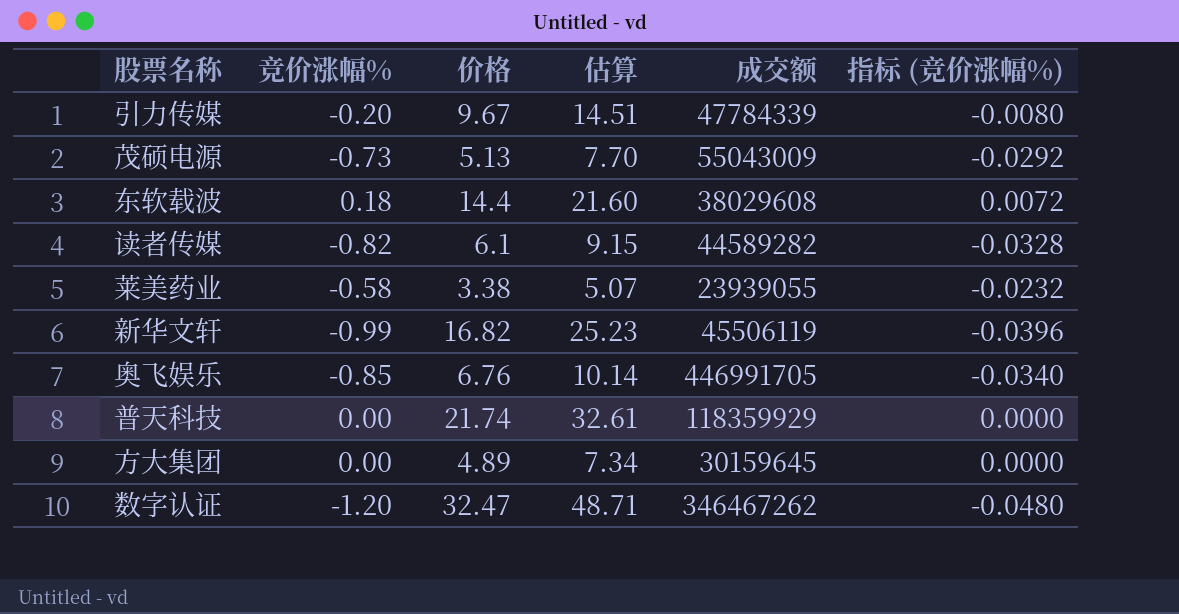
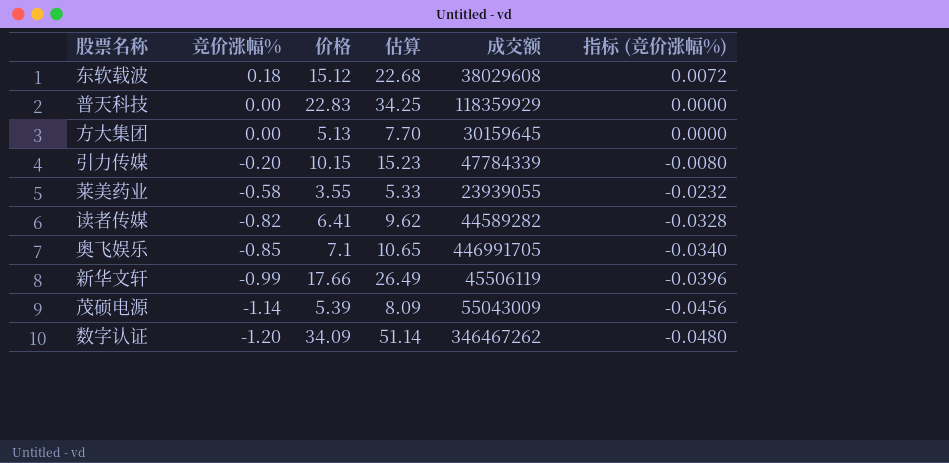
row order: none -> 竞价涨幅% descending
东软载波 | 价格: 14.4 -> 15.12
东软载波 | 估算: 21.60 -> 22.68
普天科技 | 价格: 21.74 -> 22.83
普天科技 | 估算: 32.61 -> 34.25
方大集团 | 价格: 4.89 -> 5.13
方大集团 | 估算: 7.34 -> 7.70
引力传媒 | 价格: 9.67 -> 10.15
引力传媒 | 估算: 14.51 -> 15.23
莱美药业 | 价格: 3.38 -> 3.55
莱美药业 | 估算: 5.07 -> 5.33
读者传媒 | 价格: 6.1 -> 6.41
读者传媒 | 估算: 9.15 -> 9.62
奥飞娱乐 | 价格: 6.76 -> 7.1
奥飞娱乐 | 估算: 10.14 -> 10.65
新华文轩 | 价格: 16.82 -> 17.66
新华文轩 | 估算: 25.23 -> 26.49
茂硕电源 | 竞价涨幅%: -0.73 -> -1.14
茂硕电源 | 价格: 5.13 -> 5.39
茂硕电源 | 估算: 7.70 -> 8.09
茂硕电源 | 指标 (竞价涨幅%): -0.0292 -> -0.0456
数字认证 | 价格: 32.47 -> 34.09
数字认证 | 估算: 48.71 -> 51.14

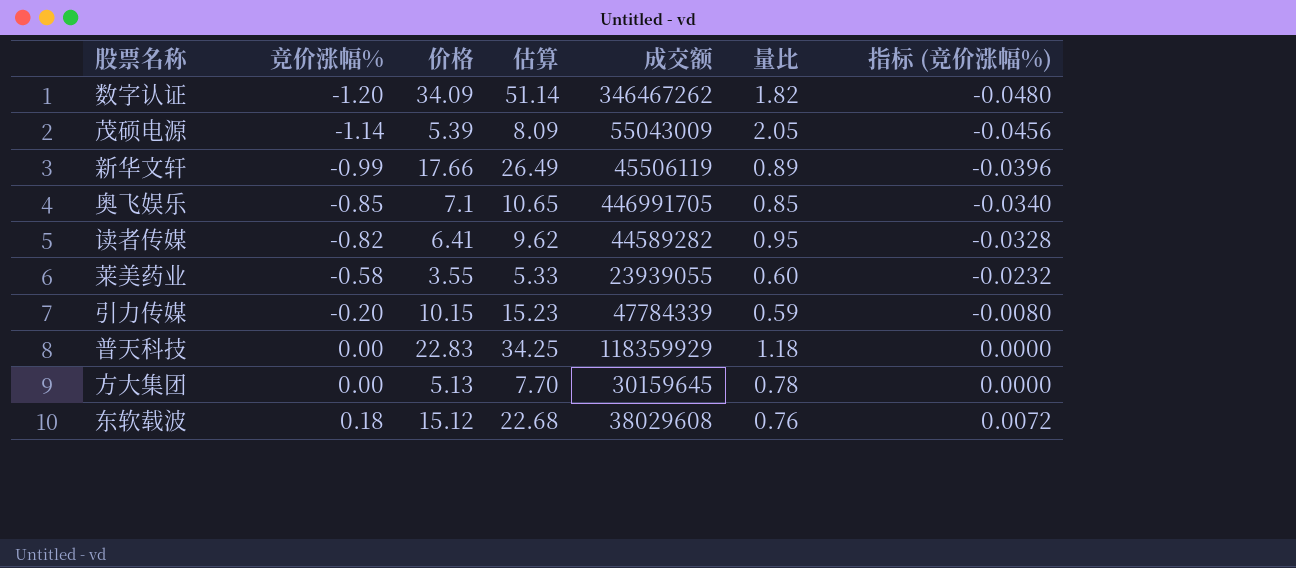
row order: 竞价涨幅% descending -> 竞价涨幅% ascending
column 量比 | position: none -> 6

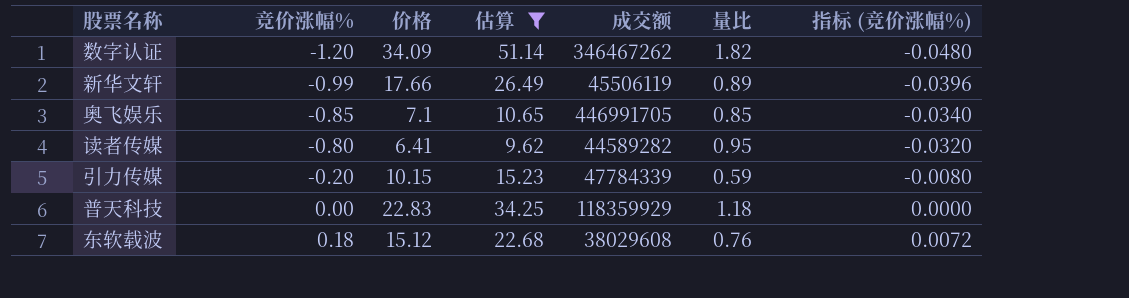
filter: none -> 估算 >= 9.62
读者传媒 | 竞价涨幅%: -0.82 -> -0.80
读者传媒 | 指标 (竞价涨幅%): -0.0328 -> -0.0320

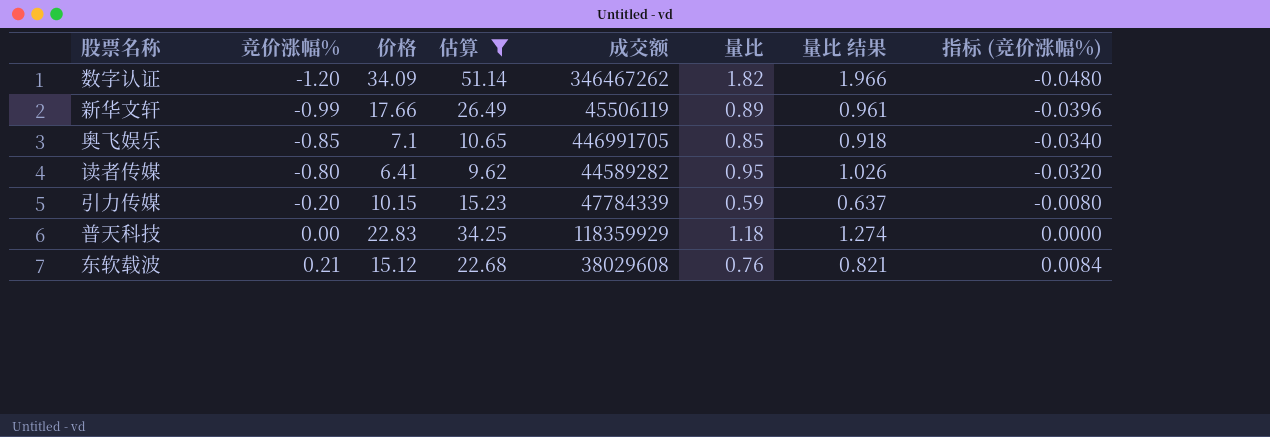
column 量比 结果 | formula: none -> [量比] * 1.08
东软载波 | 竞价涨幅%: 0.18 -> 0.21
东软载波 | 指标 (竞价涨幅%): 0.0072 -> 0.0084

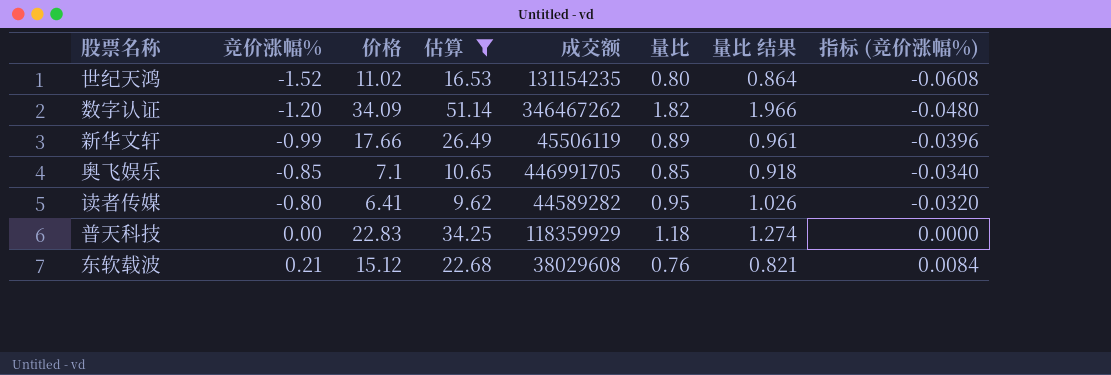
row 引力传媒: -0.20 | 10.15 | 15.23 | 47784339 | 0.59 | 0.637 | -0.0080 -> none
row 世纪天鸿: none -> -1.52 | 11.02 | 16.53 | 131154235 | 0.80 | 0.864 | -0.0608

